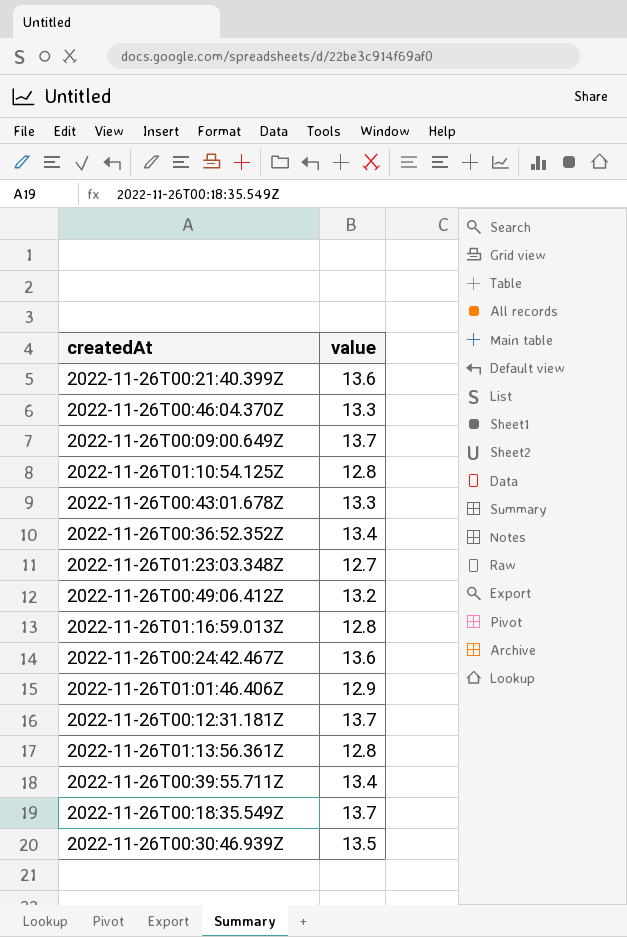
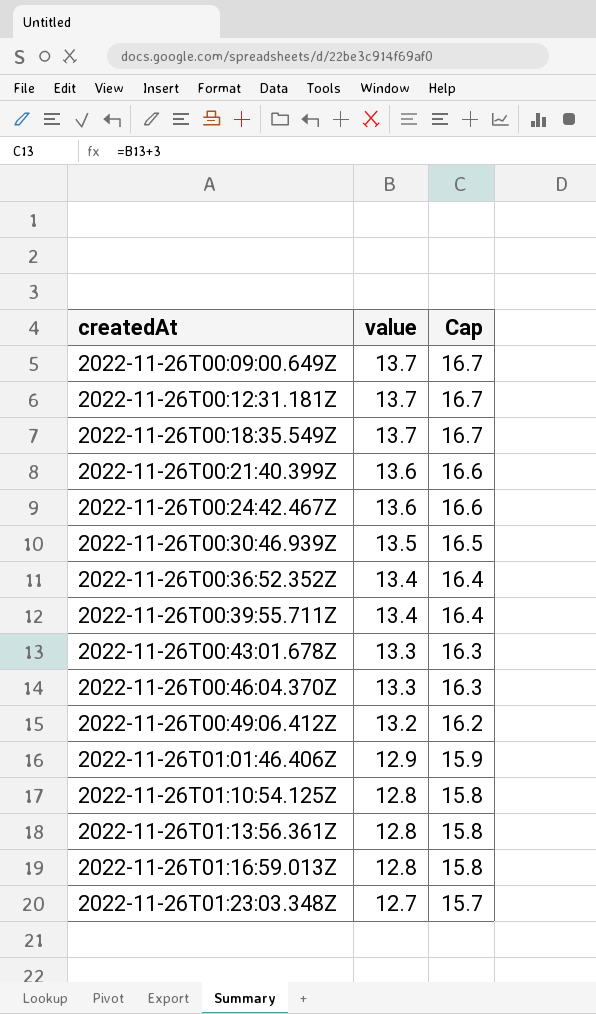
row order: none -> createdAt ascending
column Cap | formula: none -> [value] + 3

